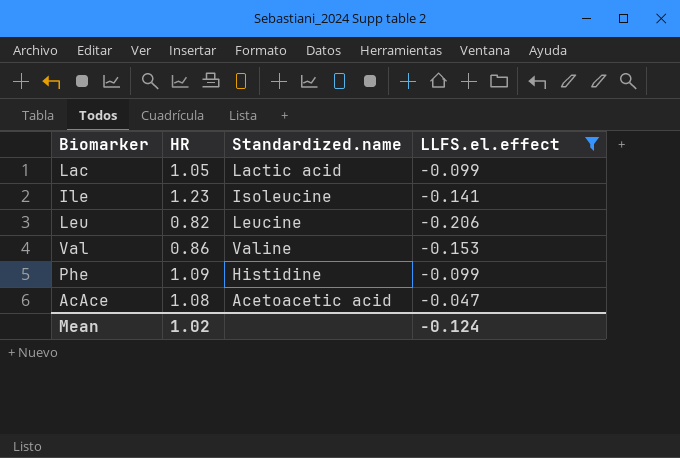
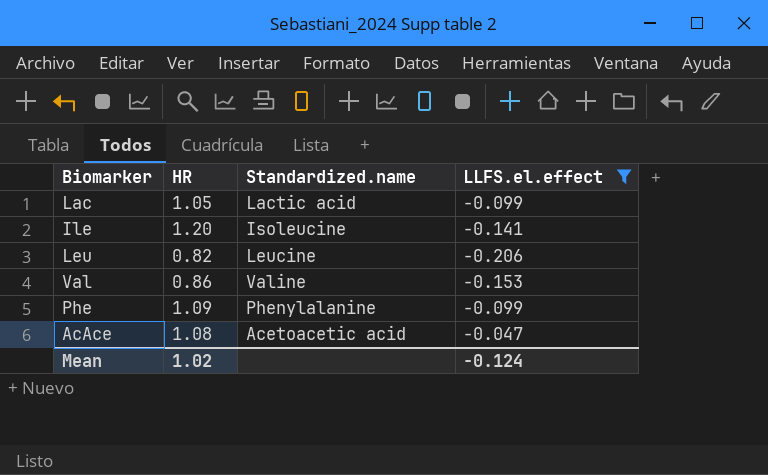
Ile | HR: 1.23 -> 1.20
Phe | Standardized.name: Histidine -> Phenylalanine

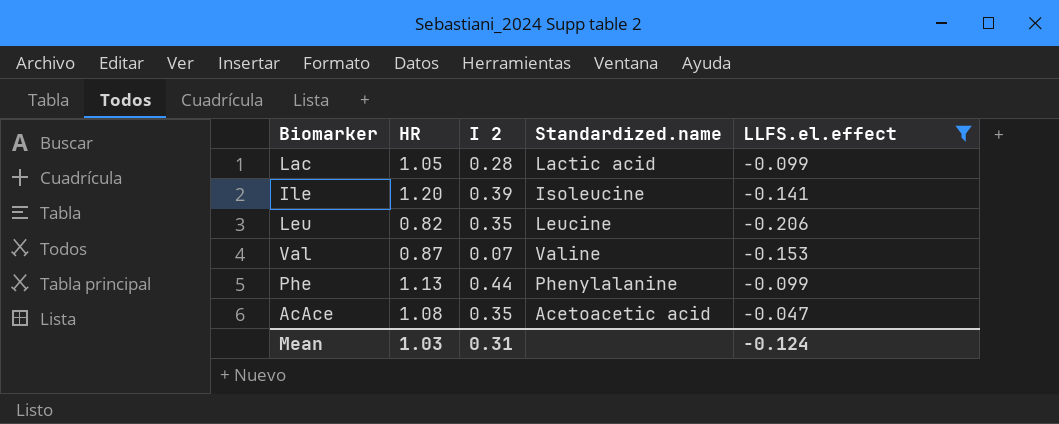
column I 2 | position: none -> 3
Val | HR: 0.86 -> 0.87
Phe | HR: 1.09 -> 1.13
Mean | HR: 1.02 -> 1.03

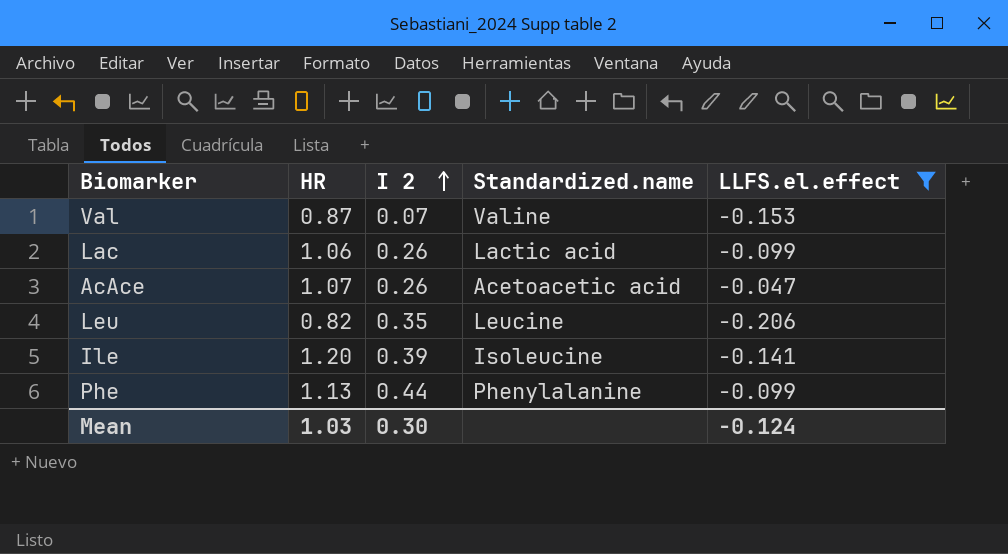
row order: none -> I 2 ascending
Lac | HR: 1.05 -> 1.06
Lac | I 2: 0.28 -> 0.26
AcAce | HR: 1.08 -> 1.07
AcAce | I 2: 0.35 -> 0.26
Mean | I 2: 0.31 -> 0.30

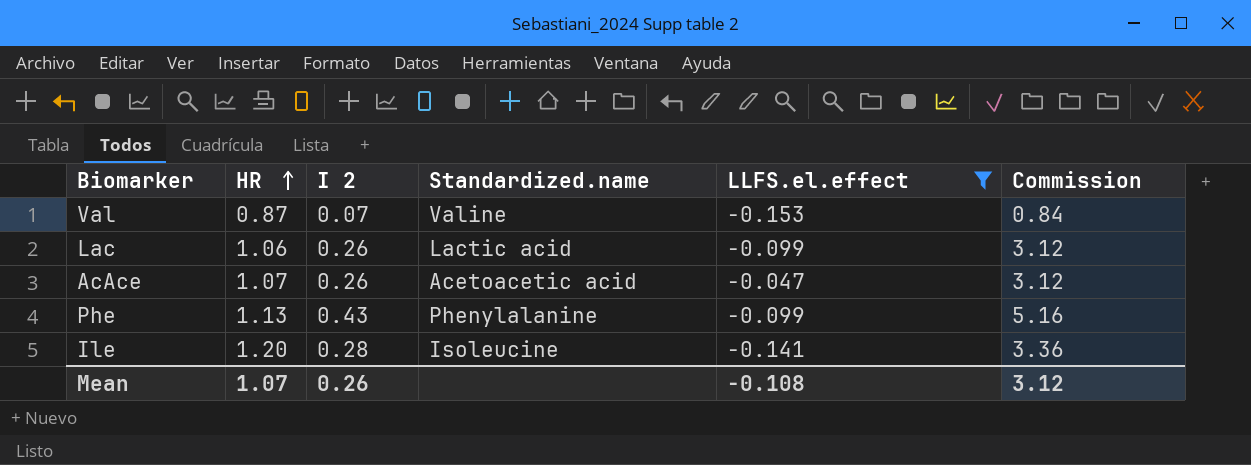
row order: I 2 ascending -> HR ascending
column Commission | formula: none -> [I 2] * 12
row Leu: 0.82 | 0.35 | Leucine | -0.206 -> none
Phe | I 2: 0.44 -> 0.43
Ile | I 2: 0.39 -> 0.28
Mean | HR: 1.03 -> 1.07
Mean | I 2: 0.30 -> 0.26
Mean | LLFS.el.effect: -0.124 -> -0.108

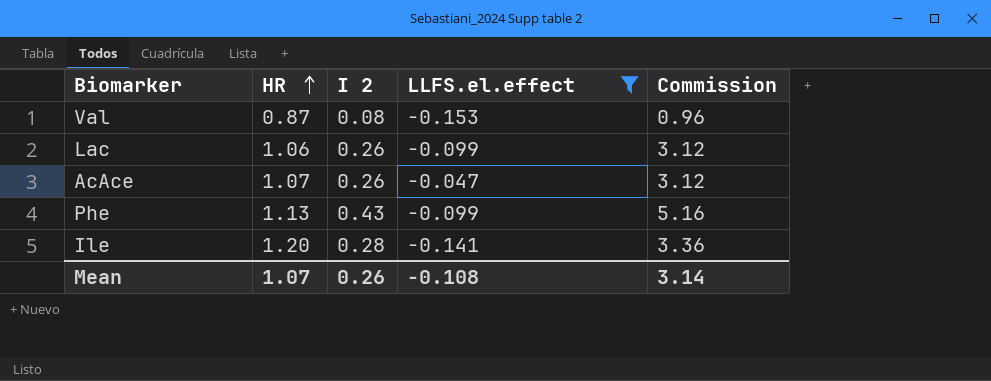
column Standardized.name | position: 4 -> none
Val | I 2: 0.07 -> 0.08
Val | Commission: 0.84 -> 0.96
Mean | Commission: 3.12 -> 3.14

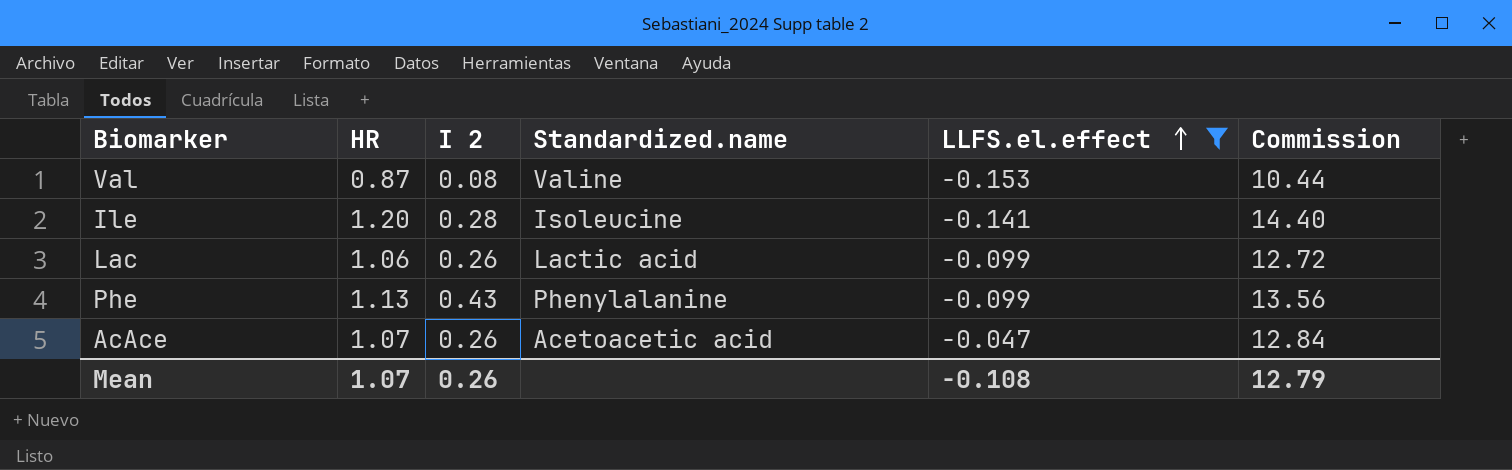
row order: HR ascending -> LLFS.el.effect ascending
column Standardized.name | position: none -> 4
column Commission | formula: [I 2] * 12 -> [HR] * 12
Mean | Commission: 3.14 -> 12.79

